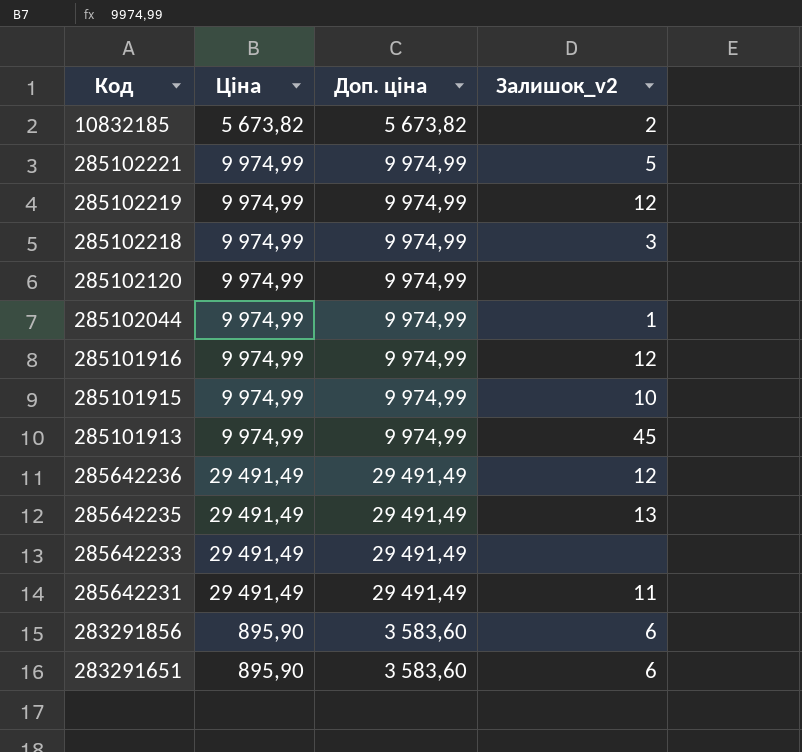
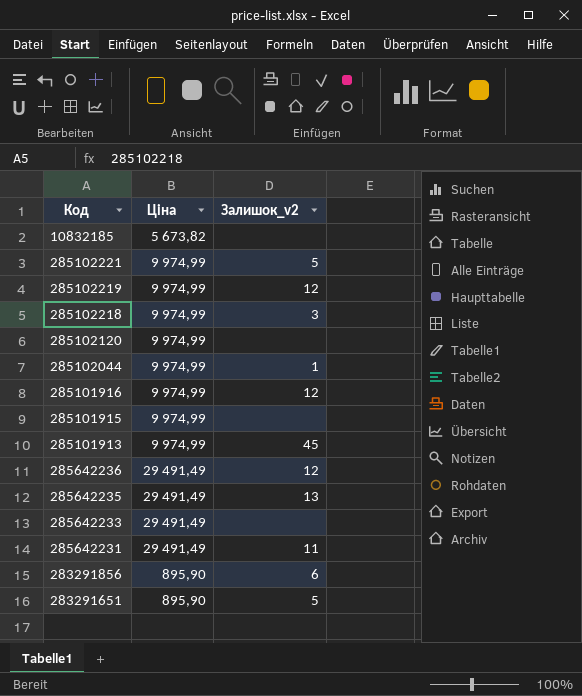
column Доп. ціна | position: 3 -> none
10832185 | Залишок_v2: 2 -> none
285101915 | Залишок_v2: 10 -> none
283291651 | Залишок_v2: 6 -> 5

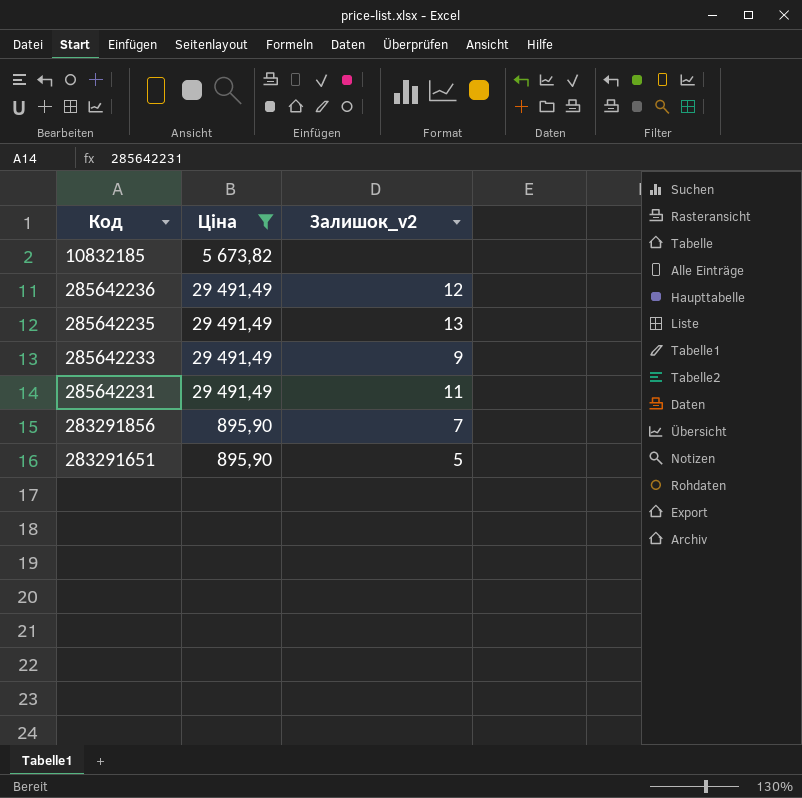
filter: none -> Ціна != 9 974,99
285642233 | Залишок_v2: none -> 9
283291856 | Залишок_v2: 6 -> 7

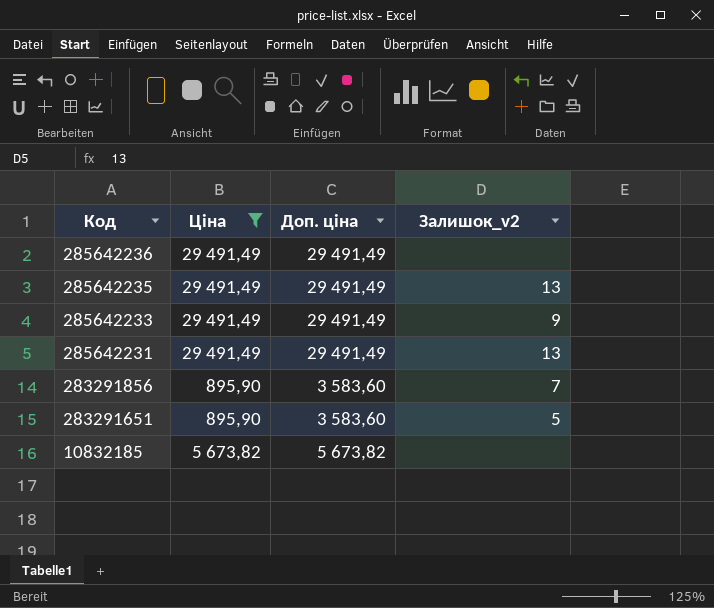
row order: none -> Код descending
column Доп. ціна | position: none -> 3
285642236 | Залишок_v2: 12 -> none
285642231 | Залишок_v2: 11 -> 13

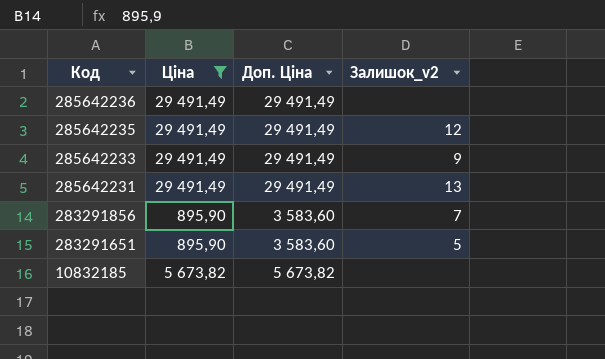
column name: Доп. ціна -> Доп. Ціна
285642235 | Залишок_v2: 13 -> 12

